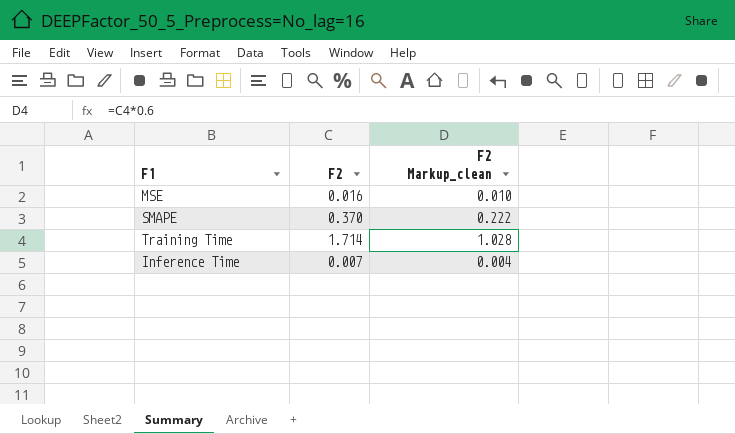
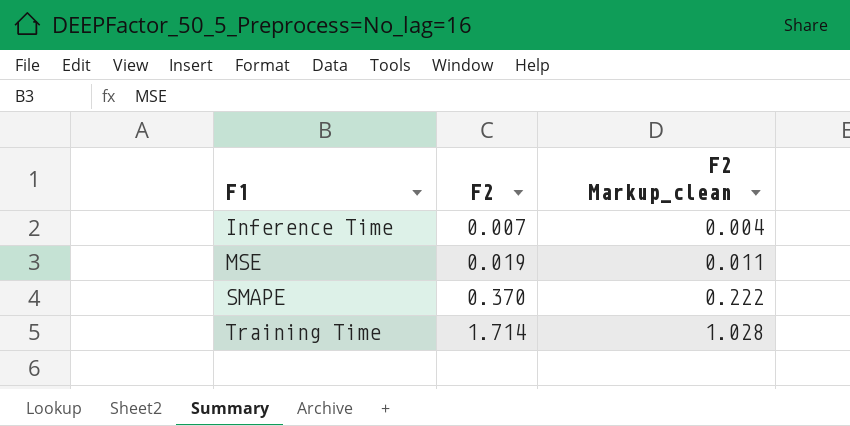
row order: none -> F1 ascending
MSE | F2: 0.016 -> 0.019
MSE | F2 Markup_clean: 0.010 -> 0.011

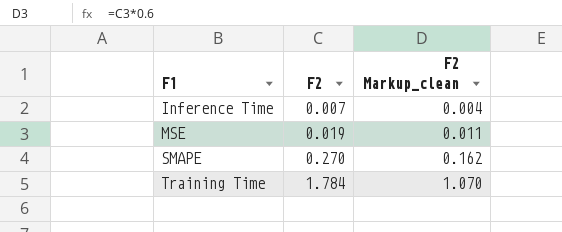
SMAPE | F2: 0.370 -> 0.270
SMAPE | F2 Markup_clean: 0.222 -> 0.162
Training Time | F2: 1.714 -> 1.784
Training Time | F2 Markup_clean: 1.028 -> 1.070

